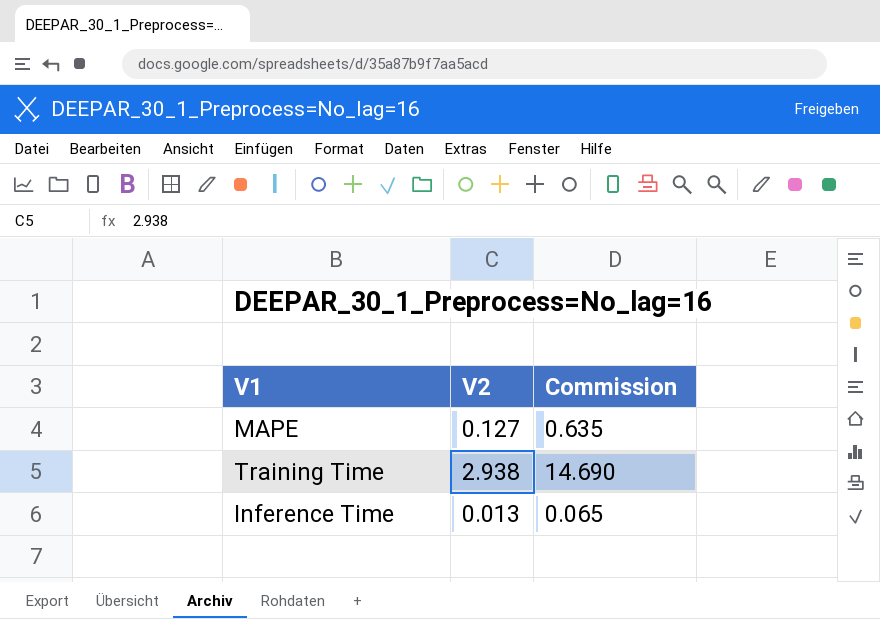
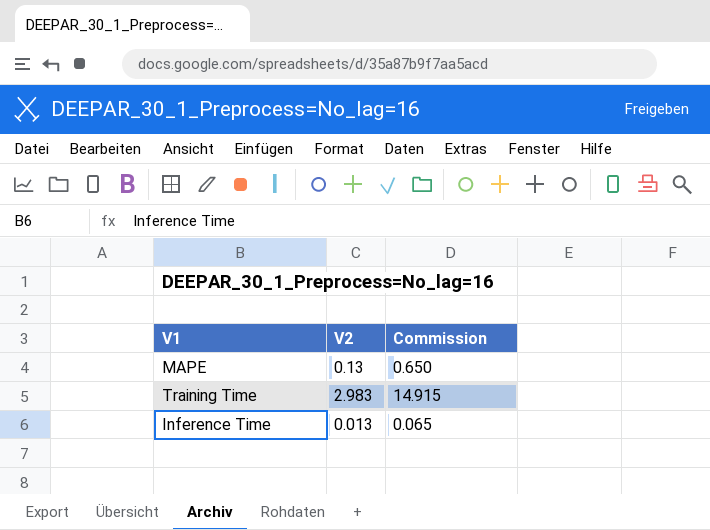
MAPE | V2: 0.127 -> 0.13
MAPE | Commission: 0.635 -> 0.650
Training Time | V2: 2.938 -> 2.983
Training Time | Commission: 14.690 -> 14.915

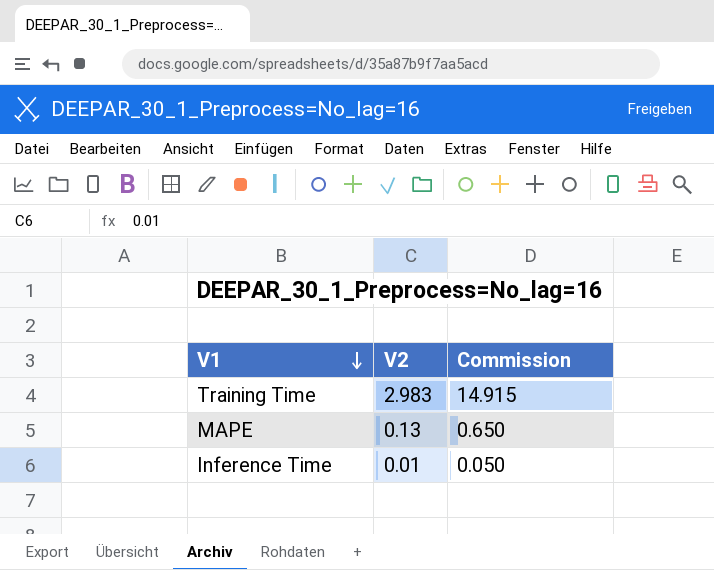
row order: none -> V1 descending
Inference Time | V2: 0.013 -> 0.01
Inference Time | Commission: 0.065 -> 0.050

